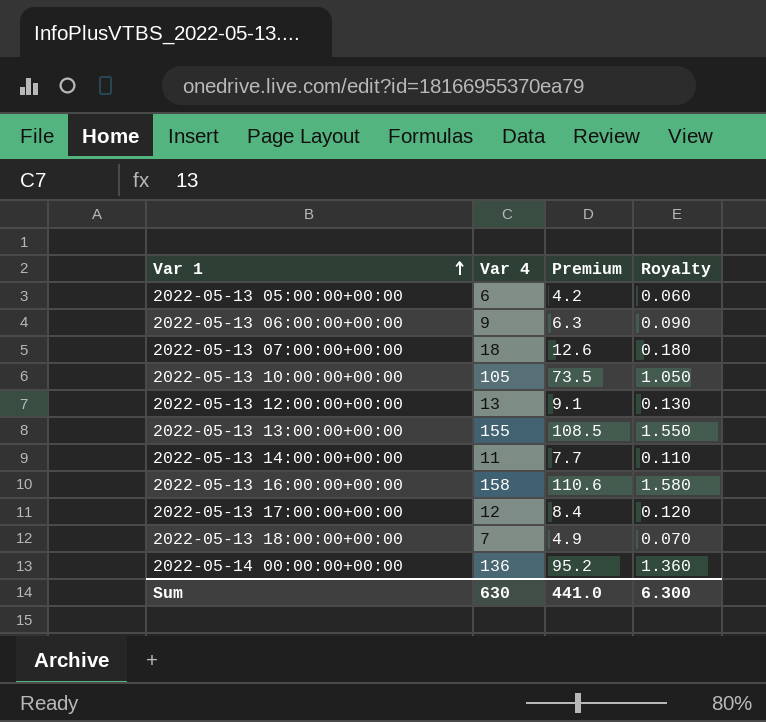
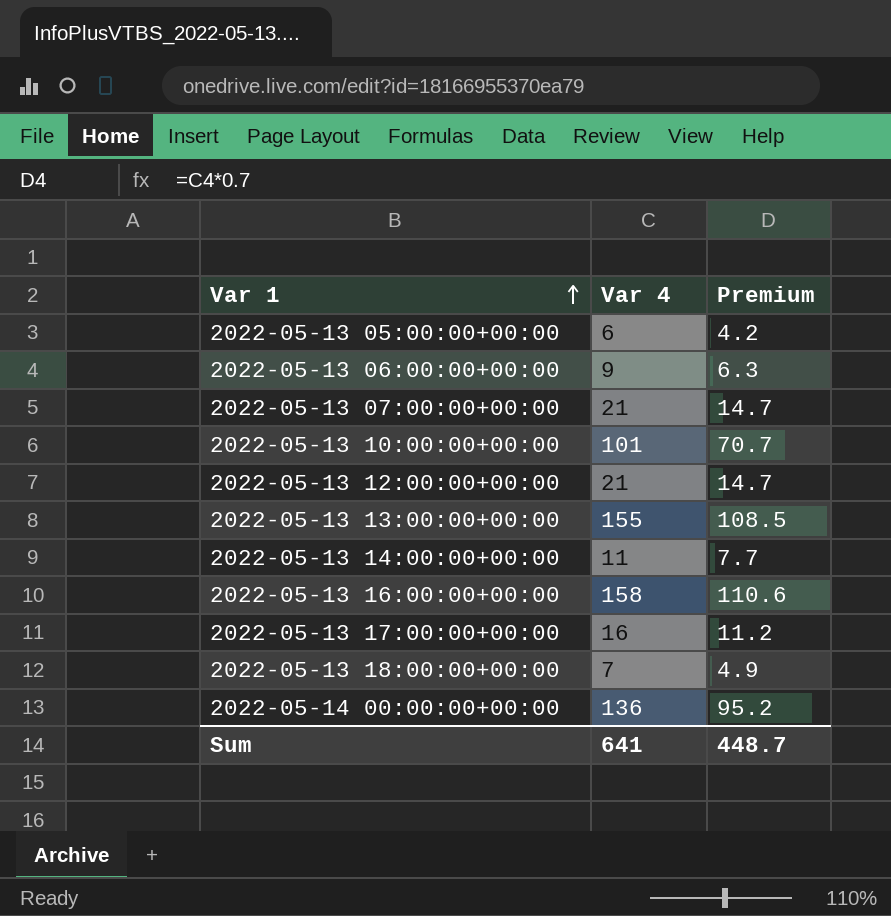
column Royalty | formula: [Var 4] * 0.01 -> none
2022-05-13 07:00:00+00:00 | Var 4: 18 -> 21
2022-05-13 07:00:00+00:00 | Premium: 12.6 -> 14.7
2022-05-13 10:00:00+00:00 | Var 4: 105 -> 101
2022-05-13 10:00:00+00:00 | Premium: 73.5 -> 70.7
2022-05-13 12:00:00+00:00 | Var 4: 13 -> 21
2022-05-13 12:00:00+00:00 | Premium: 9.1 -> 14.7
2022-05-13 17:00:00+00:00 | Var 4: 12 -> 16
2022-05-13 17:00:00+00:00 | Premium: 8.4 -> 11.2
Sum | Var 4: 630 -> 641
Sum | Premium: 441.0 -> 448.7

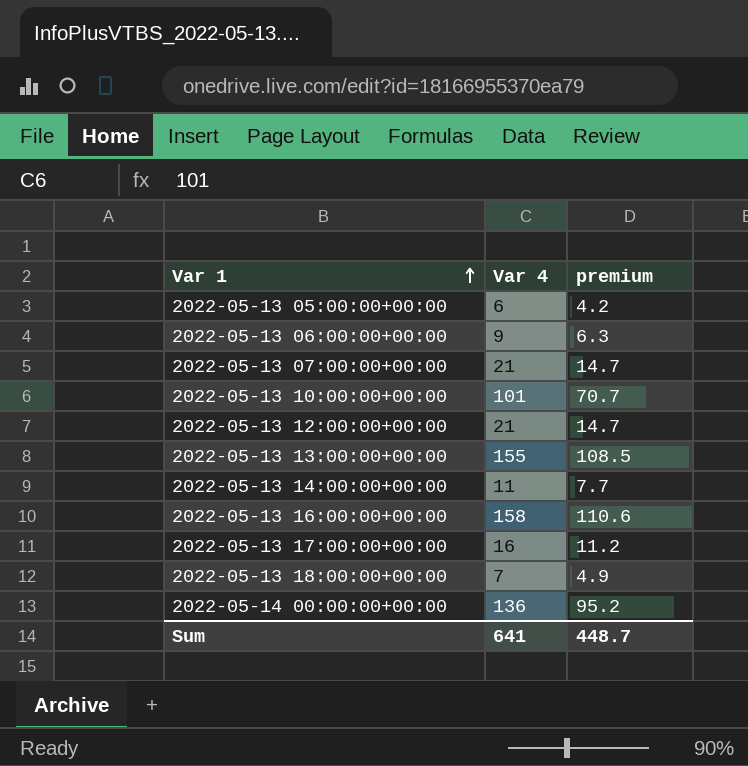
column name: Premium -> premium

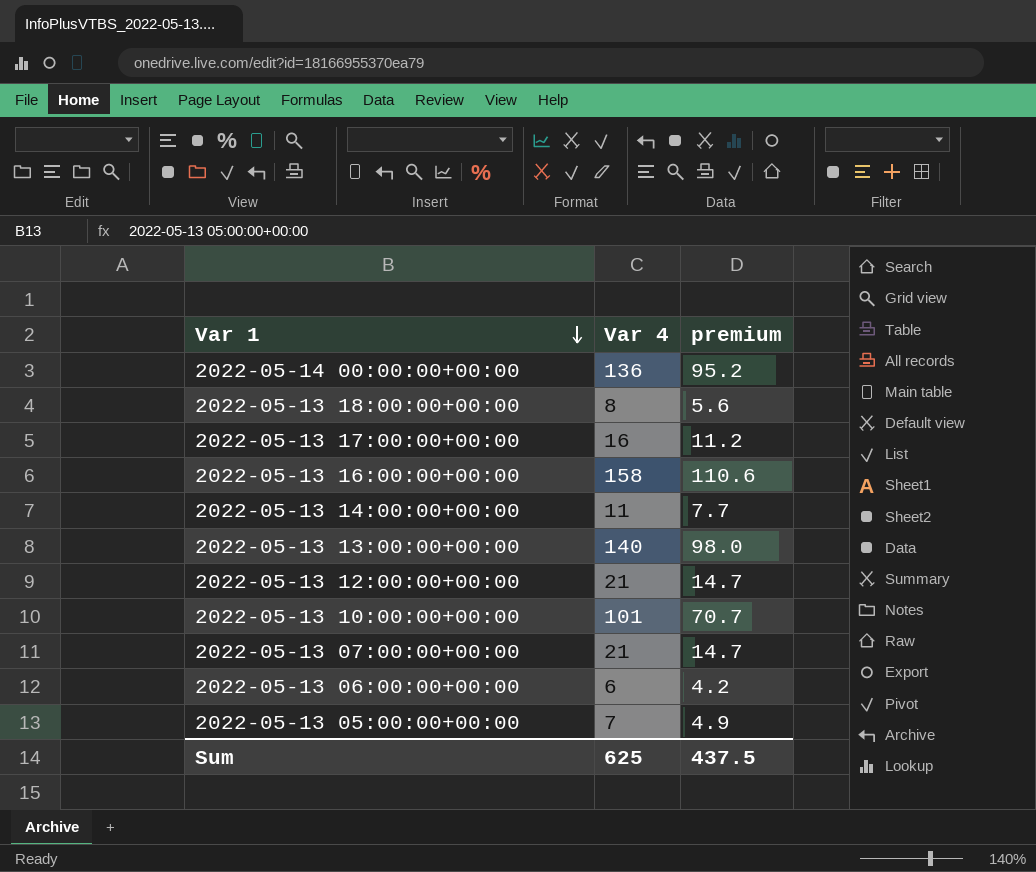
row order: Var 1 ascending -> Var 1 descending
2022-05-13 18:00:00+00:00 | Var 4: 7 -> 8
2022-05-13 18:00:00+00:00 | premium: 4.9 -> 5.6
2022-05-13 13:00:00+00:00 | Var 4: 155 -> 140
2022-05-13 13:00:00+00:00 | premium: 108.5 -> 98.0
2022-05-13 06:00:00+00:00 | Var 4: 9 -> 6
2022-05-13 06:00:00+00:00 | premium: 6.3 -> 4.2
2022-05-13 05:00:00+00:00 | Var 4: 6 -> 7
2022-05-13 05:00:00+00:00 | premium: 4.2 -> 4.9
Sum | Var 4: 641 -> 625
Sum | premium: 448.7 -> 437.5

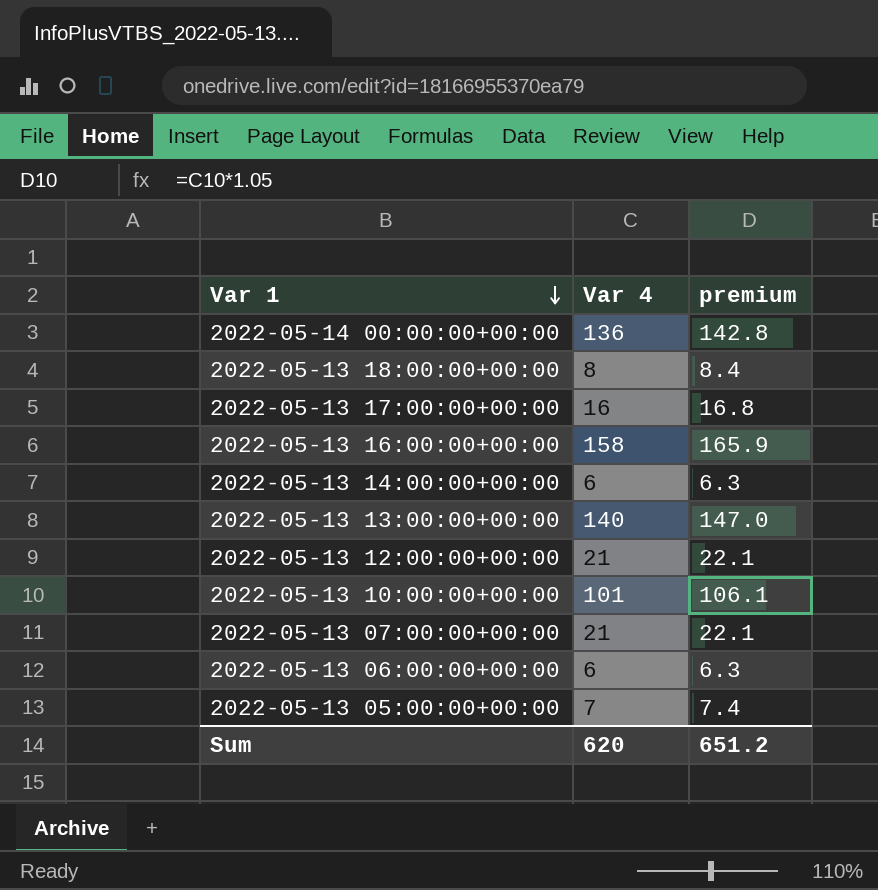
column premium | formula: [Var 4] * 0.7 -> [Var 4] * 1.05
2022-05-13 14:00:00+00:00 | Var 4: 11 -> 6
Sum | Var 4: 625 -> 620
Sum | premium: 437.5 -> 651.2

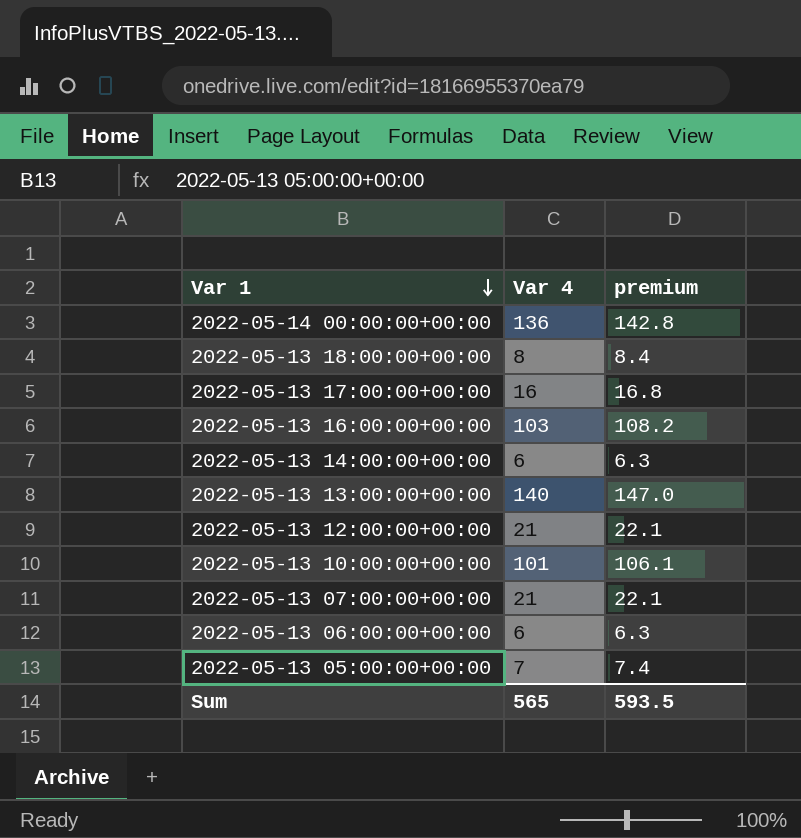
2022-05-13 16:00:00+00:00 | Var 4: 158 -> 103
2022-05-13 16:00:00+00:00 | premium: 165.9 -> 108.2
Sum | Var 4: 620 -> 565
Sum | premium: 651.2 -> 593.5

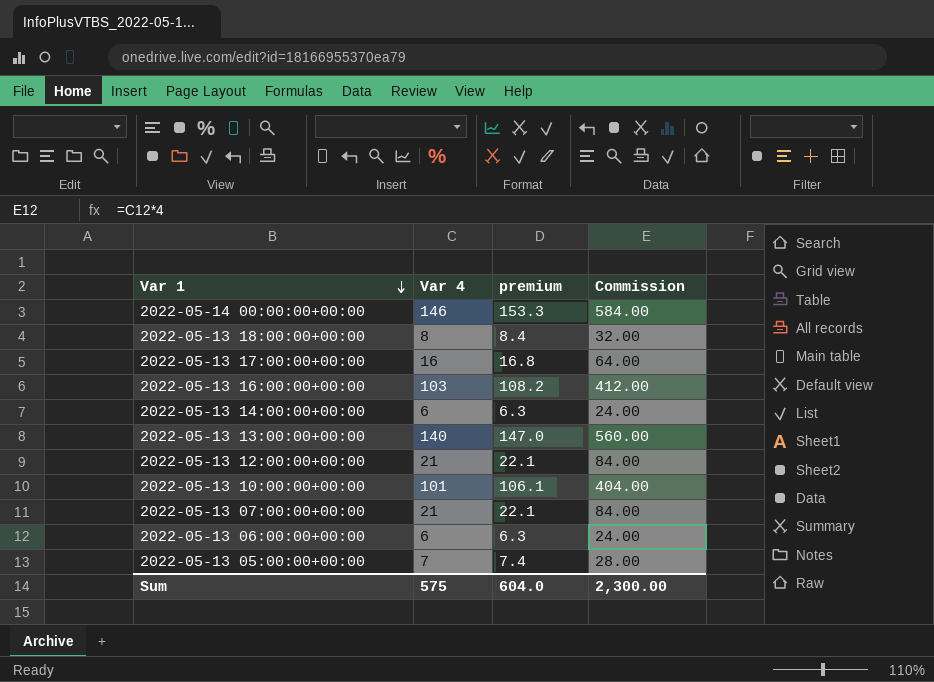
column Commission | formula: none -> [Var 4] * 4
2022-05-14 00:00:00+00:00 | Var 4: 136 -> 146
2022-05-14 00:00:00+00:00 | premium: 142.8 -> 153.3
Sum | Var 4: 565 -> 575
Sum | premium: 593.5 -> 604.0

